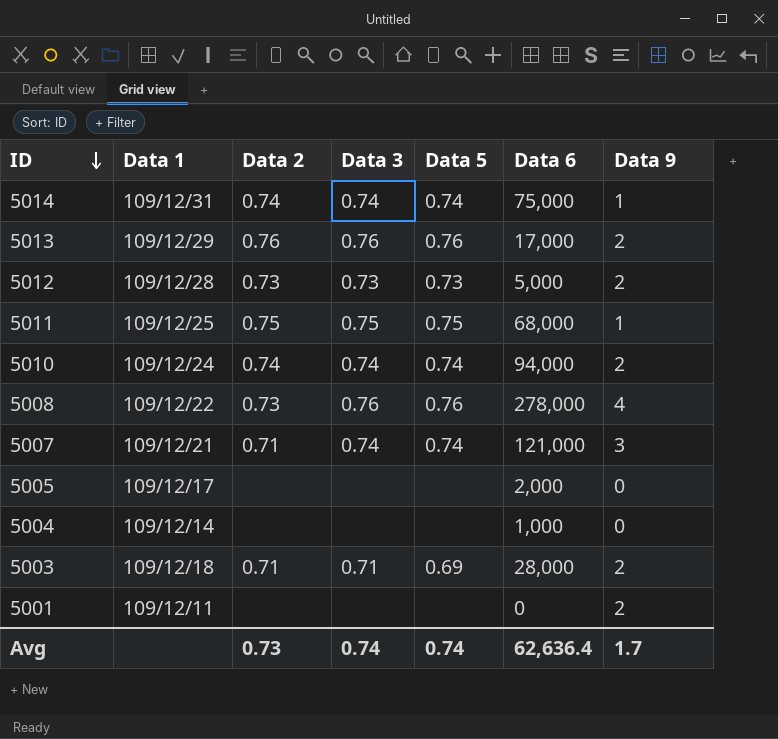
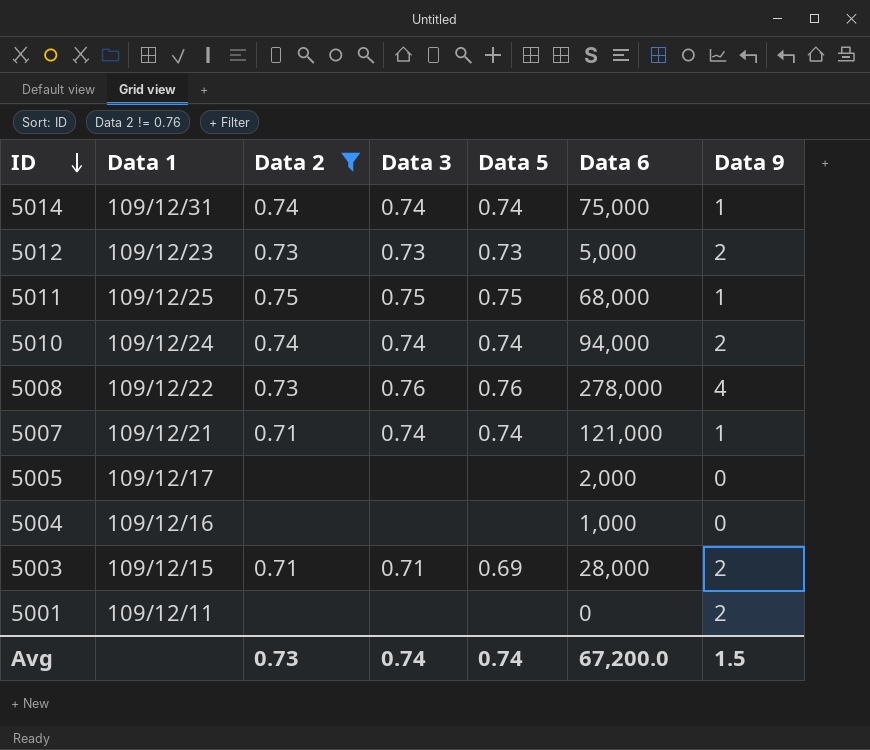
filter: none -> Data 2 != 0.76
5012 | Data 1: 109/12/28 -> 109/12/23
5007 | Data 9: 3 -> 1
5004 | Data 1: 109/12/14 -> 109/12/16
5003 | Data 1: 109/12/18 -> 109/12/15
Avg | Data 6: 62,636.4 -> 67,200.0
Avg | Data 9: 1.7 -> 1.5

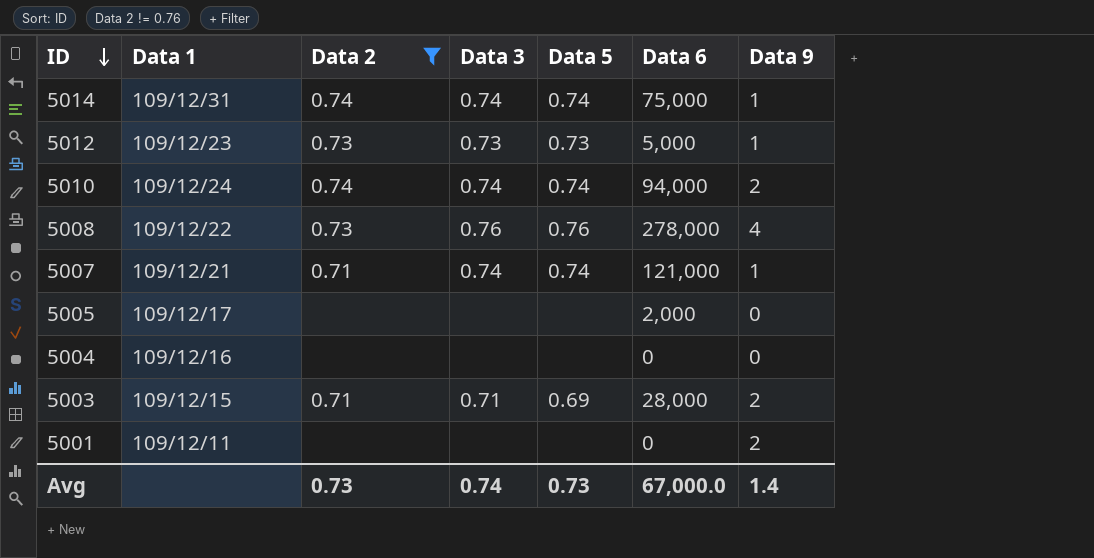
row 5011: 109/12/25 | 0.75 | 0.75 | 0.75 | 68,000 | 1 -> none
5012 | Data 9: 2 -> 1
5004 | Data 6: 1,000 -> 0
Avg | Data 5: 0.74 -> 0.73
Avg | Data 6: 67,200.0 -> 67,000.0
Avg | Data 9: 1.5 -> 1.4

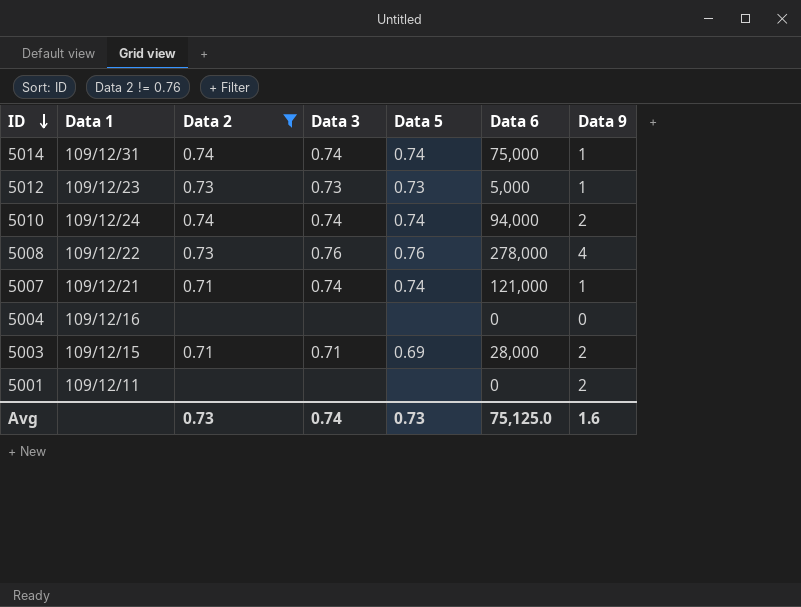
row 5005: 109/12/17 | none | none | none | 2,000 | 0 -> none
Avg | Data 6: 67,000.0 -> 75,125.0
Avg | Data 9: 1.4 -> 1.6

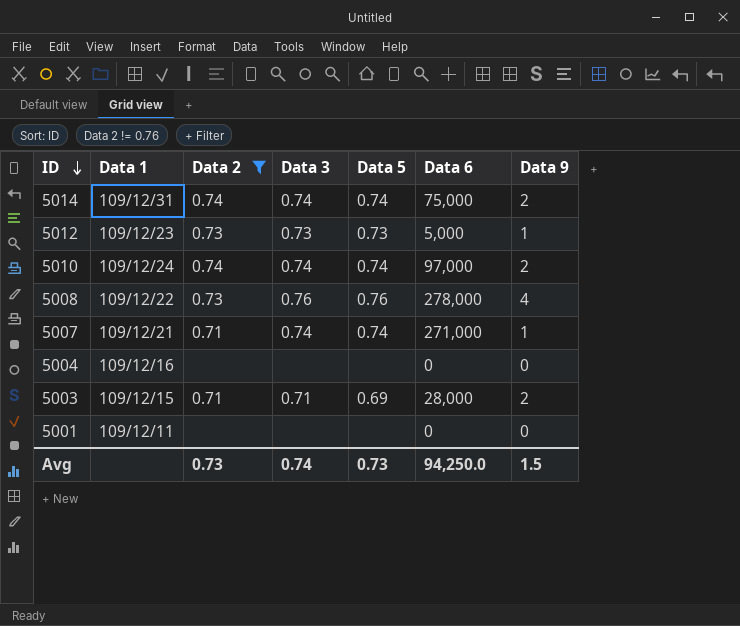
5014 | Data 9: 1 -> 2
5010 | Data 6: 94,000 -> 97,000
5007 | Data 6: 121,000 -> 271,000
5001 | Data 9: 2 -> 0
Avg | Data 6: 75,125.0 -> 94,250.0
Avg | Data 9: 1.6 -> 1.5

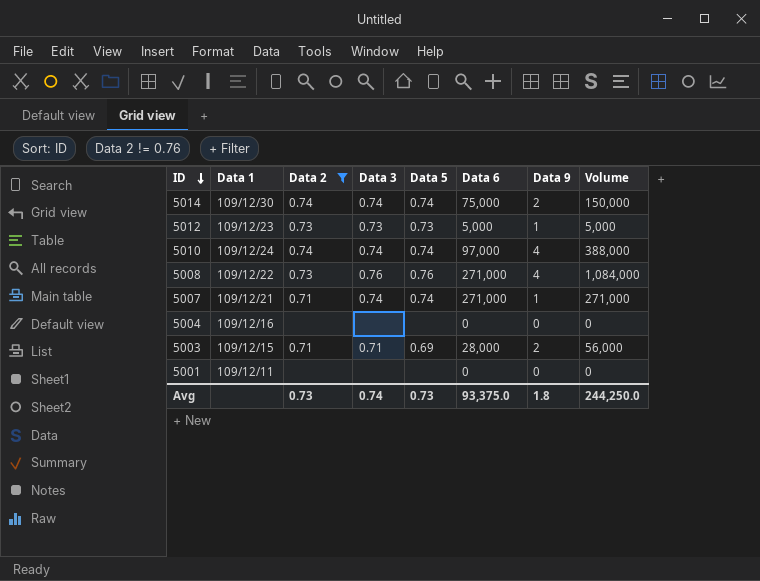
column Volume | formula: none -> [Data 6] * [Data 9]
5014 | Data 1: 109/12/31 -> 109/12/30
5010 | Data 9: 2 -> 4
5008 | Data 6: 278,000 -> 271,000
Avg | Data 6: 94,250.0 -> 93,375.0
Avg | Data 9: 1.5 -> 1.8

